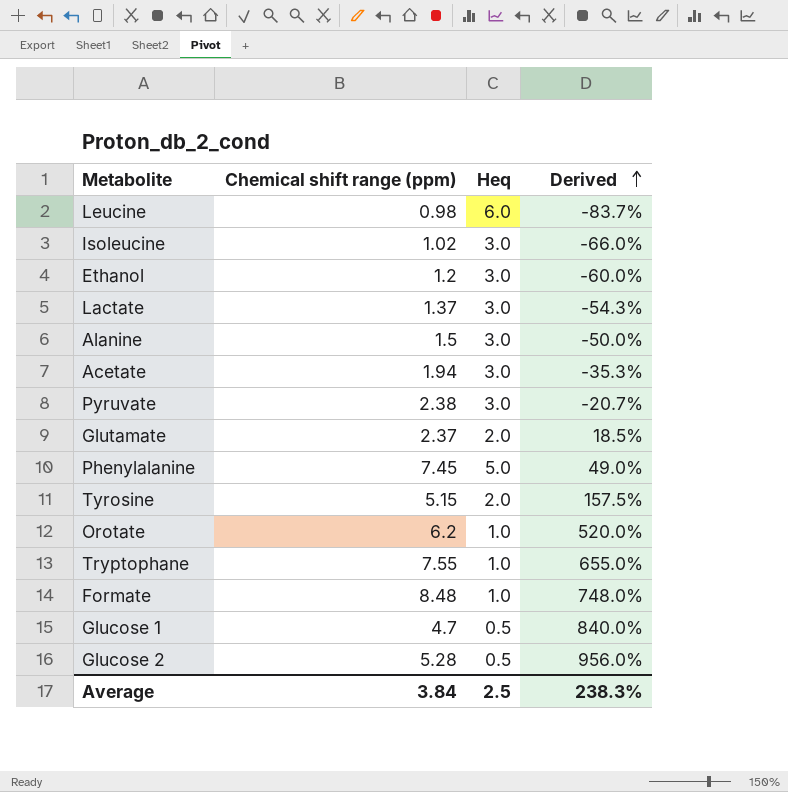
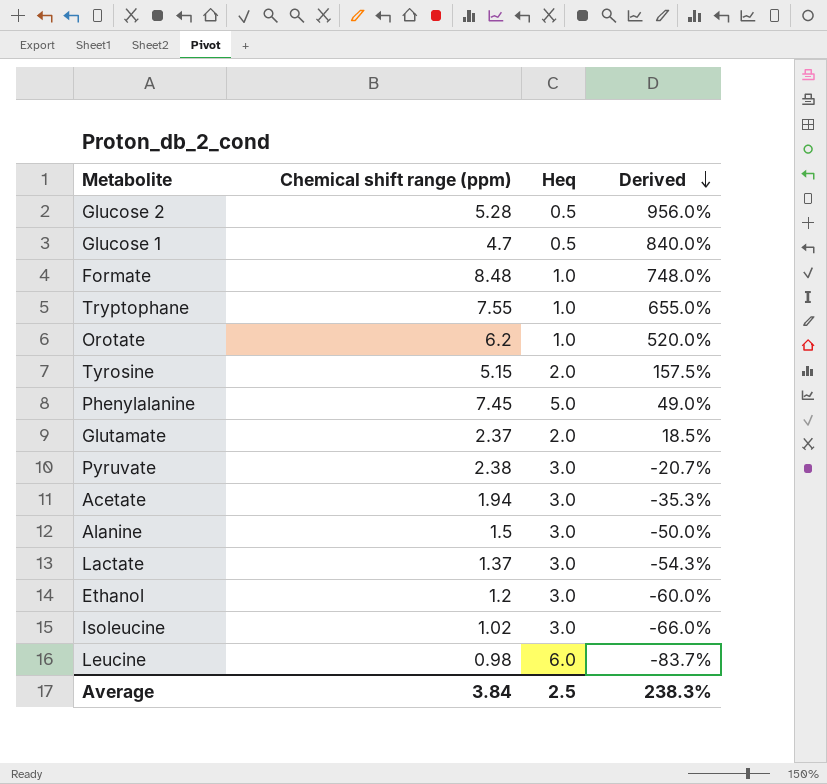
row order: Derived ascending -> Derived descending

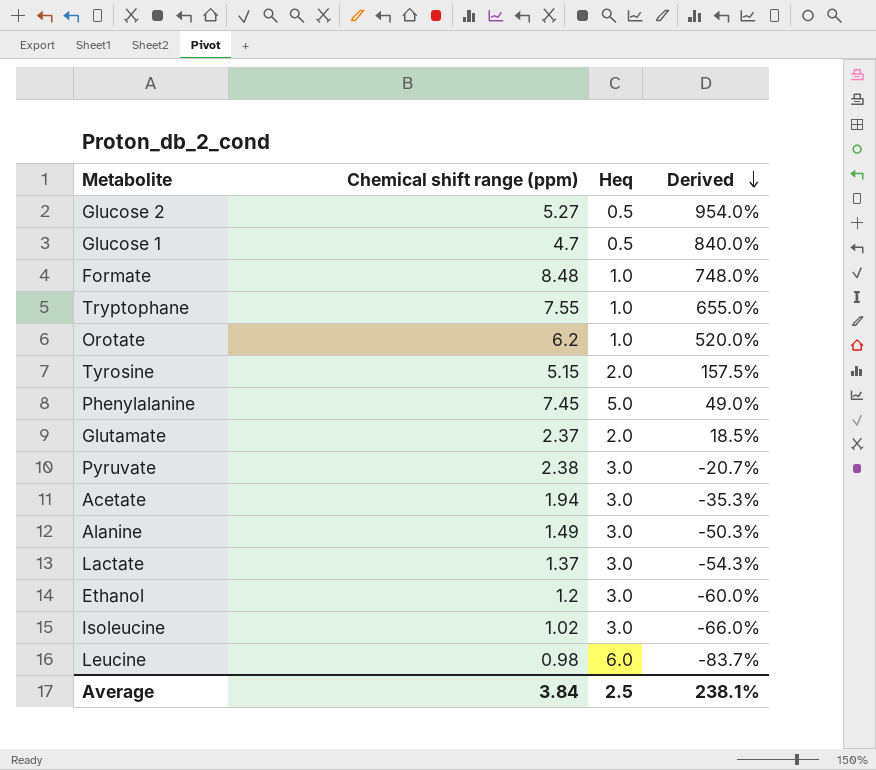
Glucose 2 | Chemical shift range (ppm): 5.28 -> 5.27
Glucose 2 | Derived: 956.0% -> 954.0%
Alanine | Chemical shift range (ppm): 1.5 -> 1.49
Alanine | Derived: -50.0% -> -50.3%
Average | Derived: 238.3% -> 238.1%

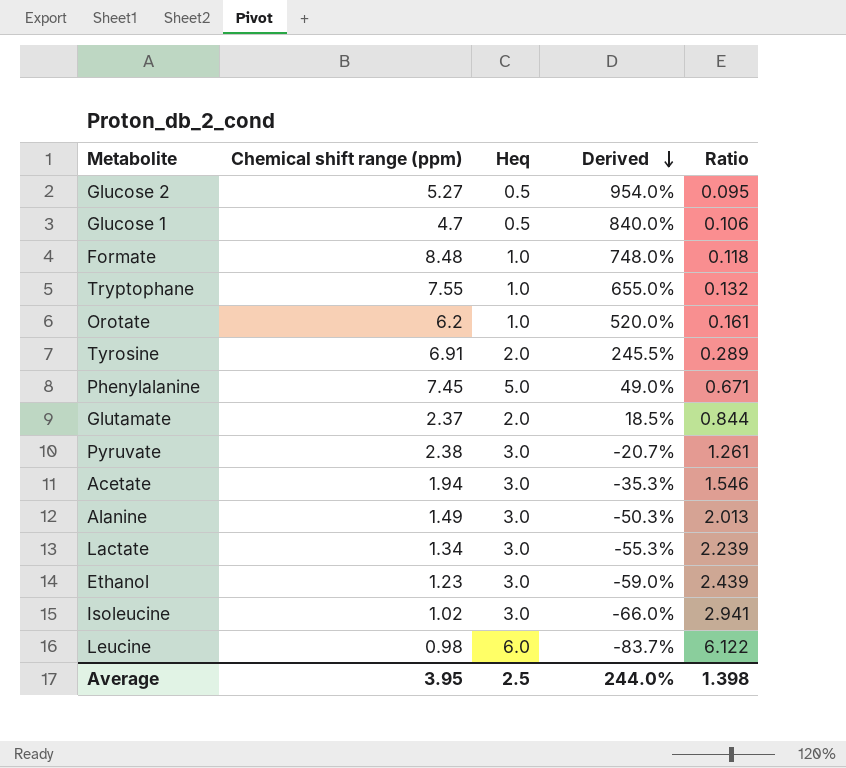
column Ratio | formula: none -> [Heq] / [Chemical shift range (ppm)]
Tyrosine | Chemical shift range (ppm): 5.15 -> 6.91
Tyrosine | Derived: 157.5% -> 245.5%
Lactate | Chemical shift range (ppm): 1.37 -> 1.34
Lactate | Derived: -54.3% -> -55.3%
Ethanol | Chemical shift range (ppm): 1.2 -> 1.23
Ethanol | Derived: -60.0% -> -59.0%
Average | Chemical shift range (ppm): 3.84 -> 3.95
Average | Derived: 238.1% -> 244.0%

